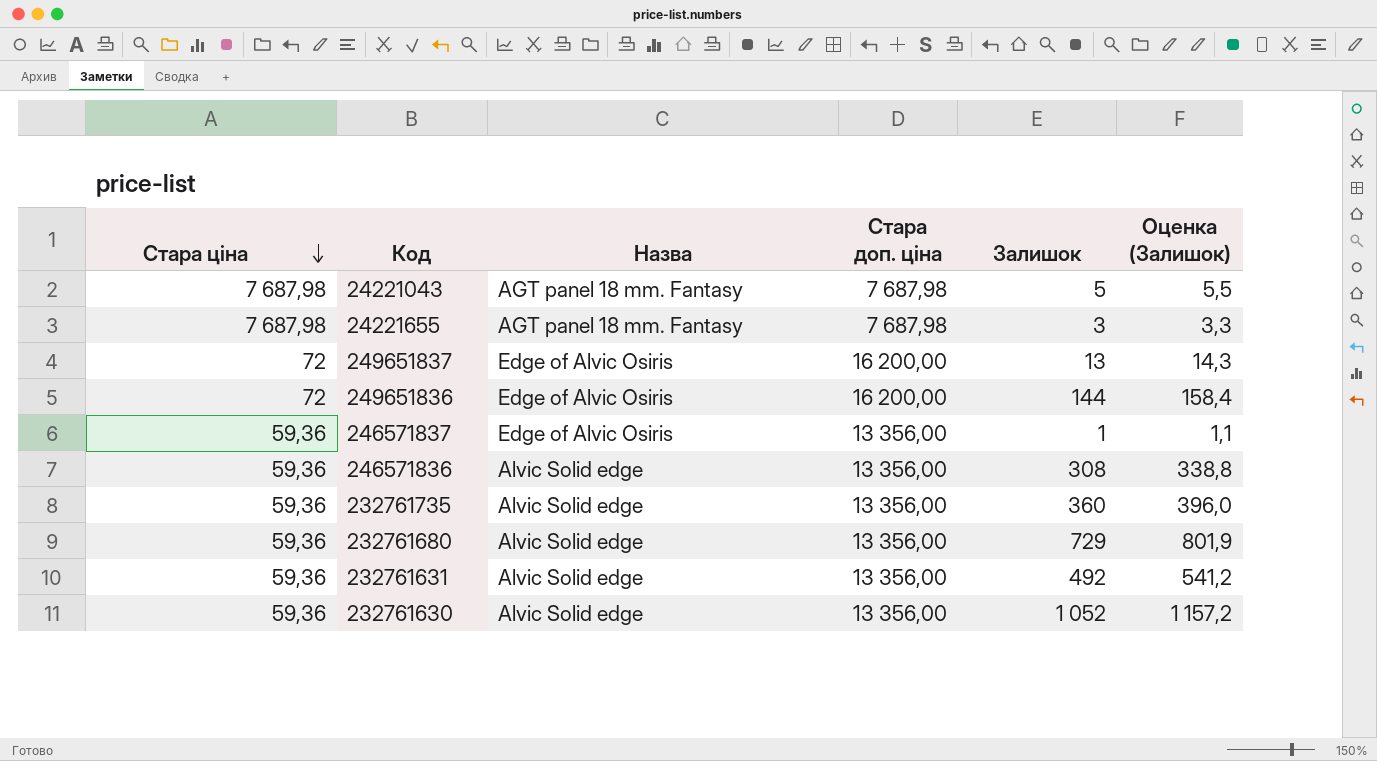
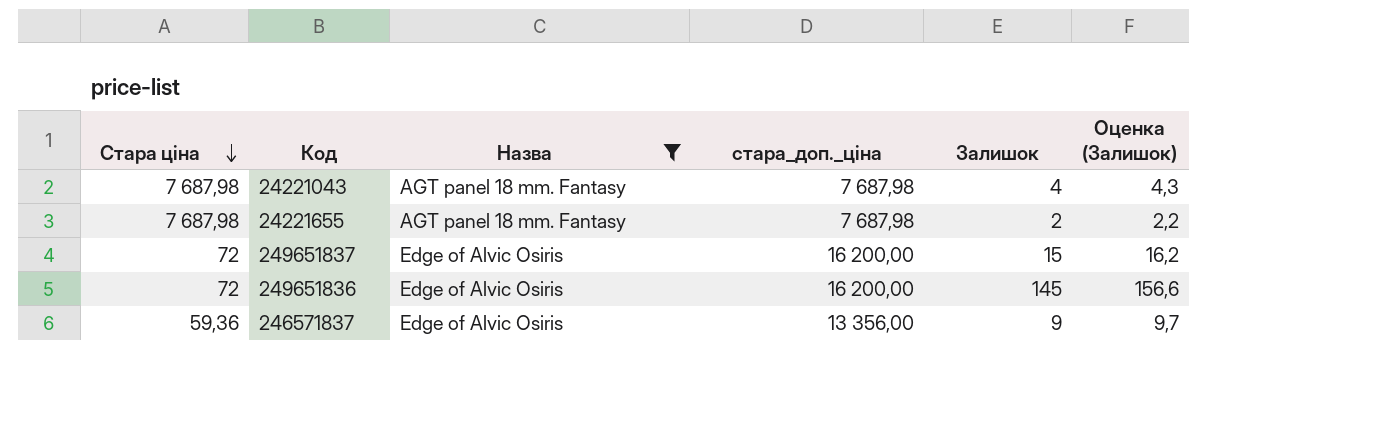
filter: none -> Назва != Alvic Solid edge
column name: Стара доп. ціна -> стара_доп._ціна
column Оценка (Залишок) | formula: [Залишок] * 1,1 -> [Залишок] * 1,08
24221043 | Залишок: 5 -> 4
24221655 | Залишок: 3 -> 2
249651837 | Залишок: 13 -> 15
249651836 | Залишок: 144 -> 145
246571837 | Залишок: 1 -> 9

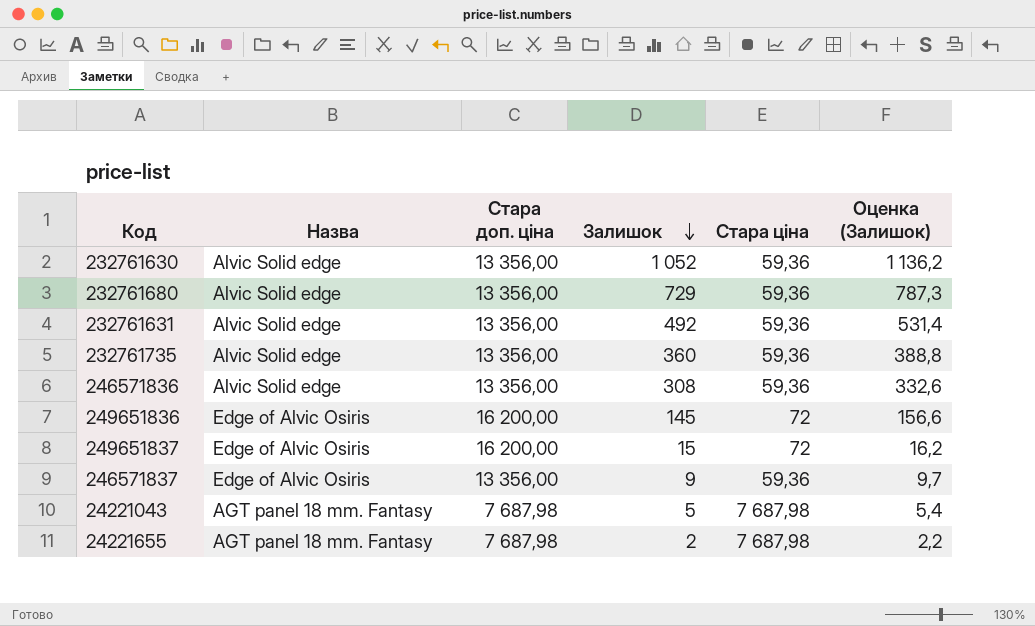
filter: Назва != Alvic Solid edge -> none
row order: Стара ціна descending -> Залишок descending
column name: стара_доп._ціна -> Стара доп. ціна
column Стара ціна | position: 1 -> 5
24221043 | Залишок: 4 -> 5
24221043 | Оценка (Залишок): 4,3 -> 5,4

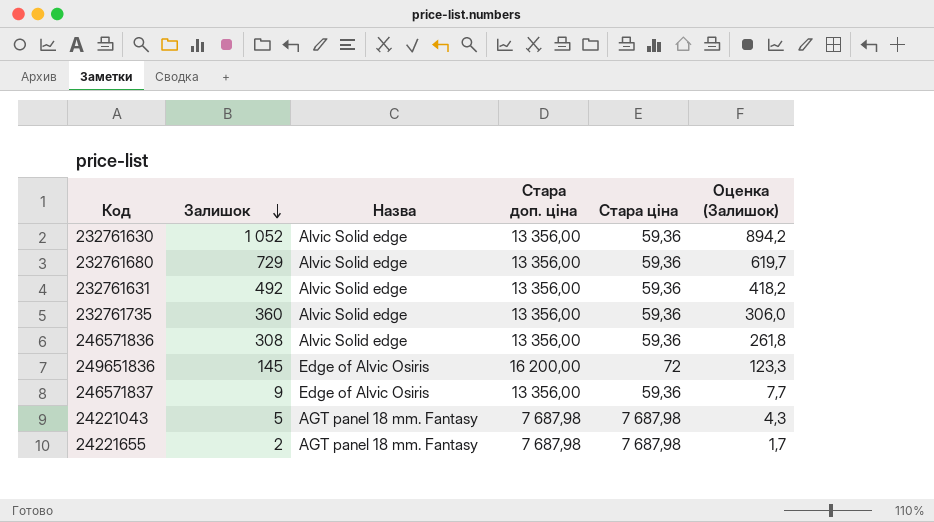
column Залишок | position: 4 -> 2
column Оценка (Залишок) | formula: [Залишок] * 1,08 -> [Залишок] * 0,85
row 249651837: Edge of Alvic Osiris | 16 200,00 | 15 | 72 | 16,2 -> none

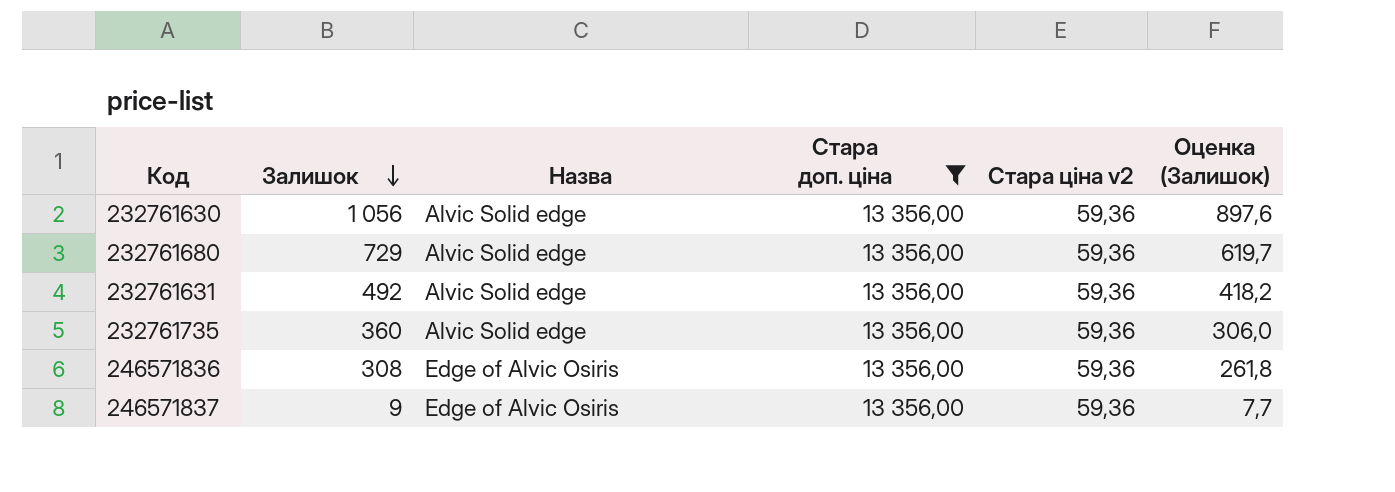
filter: none -> Стара доп. ціна = 13 356,00
column name: Стара ціна -> Стара ціна v2
232761630 | Залишок: 1 052 -> 1 056
232761630 | Оценка (Залишок): 894,2 -> 897,6
246571836 | Назва: Alvic Solid edge -> Edge of Alvic Osiris

